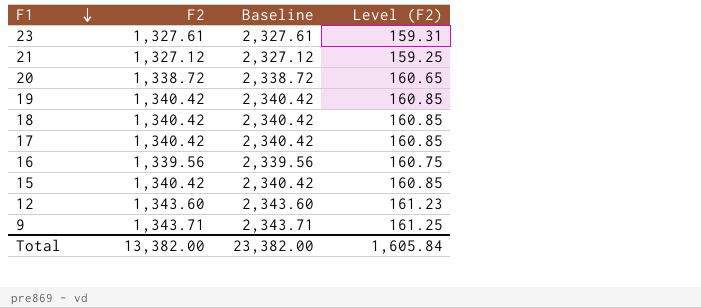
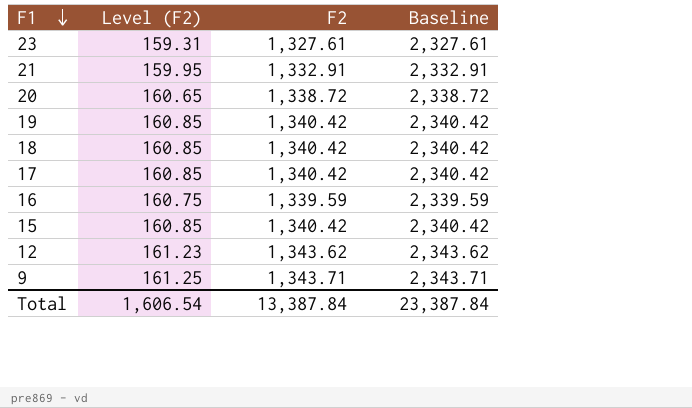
column Level (F2) | position: 4 -> 2
21 | Level (F2): 159.25 -> 159.95
21 | F2: 1,327.12 -> 1,332.91
21 | Baseline: 2,327.12 -> 2,332.91
16 | F2: 1,339.56 -> 1,339.59
16 | Baseline: 2,339.56 -> 2,339.59
12 | F2: 1,343.60 -> 1,343.62
12 | Baseline: 2,343.60 -> 2,343.62
Total | Level (F2): 1,605.84 -> 1,606.54
Total | F2: 13,382.00 -> 13,387.84
Total | Baseline: 23,382.00 -> 23,387.84

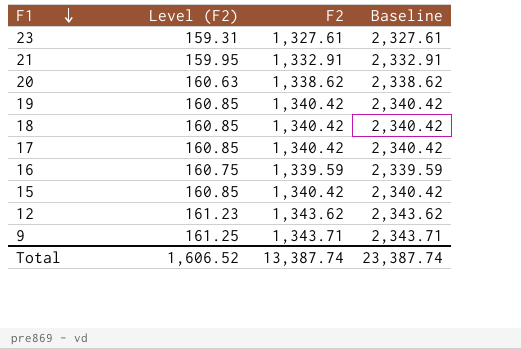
20 | Level (F2): 160.65 -> 160.63
20 | F2: 1,338.72 -> 1,338.62
20 | Baseline: 2,338.72 -> 2,338.62
Total | Level (F2): 1,606.54 -> 1,606.52
Total | F2: 13,387.84 -> 13,387.74
Total | Baseline: 23,387.84 -> 23,387.74

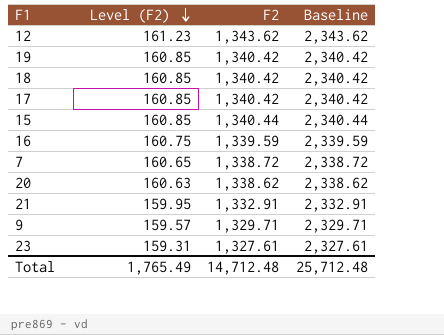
row order: F1 descending -> Level (F2) descending
15 | F2: 1,340.42 -> 1,340.44
15 | Baseline: 2,340.42 -> 2,340.44
row 7: none -> 160.65 | 1,338.72 | 2,338.72
9 | Level (F2): 161.25 -> 159.57
9 | F2: 1,343.71 -> 1,329.71
9 | Baseline: 2,343.71 -> 2,329.71
Total | Level (F2): 1,606.52 -> 1,765.49
Total | F2: 13,387.74 -> 14,712.48
Total | Baseline: 23,387.74 -> 25,712.48

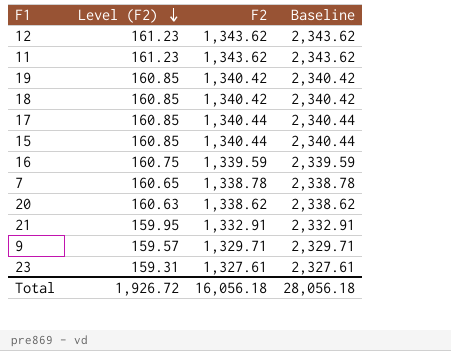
row 11: none -> 161.23 | 1,343.62 | 2,343.62
17 | F2: 1,340.42 -> 1,340.44
17 | Baseline: 2,340.42 -> 2,340.44
7 | F2: 1,338.72 -> 1,338.78
7 | Baseline: 2,338.72 -> 2,338.78
Total | Level (F2): 1,765.49 -> 1,926.72
Total | F2: 14,712.48 -> 16,056.18
Total | Baseline: 25,712.48 -> 28,056.18

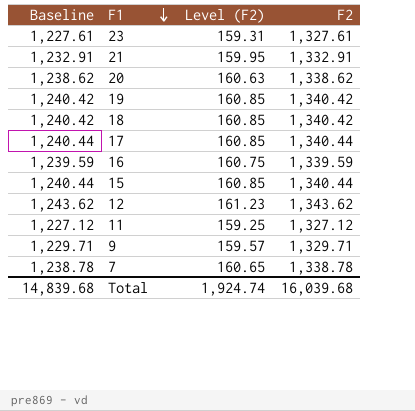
row order: Level (F2) descending -> F1 descending
column Baseline | formula: [F2] + 1000 -> [F2] - 100
column Baseline | position: 4 -> 1
11 | Level (F2): 161.23 -> 159.25
11 | F2: 1,343.62 -> 1,327.12
Total | Baseline: 28,056.18 -> 14,839.68
Total | Level (F2): 1,926.72 -> 1,924.74
Total | F2: 16,056.18 -> 16,039.68

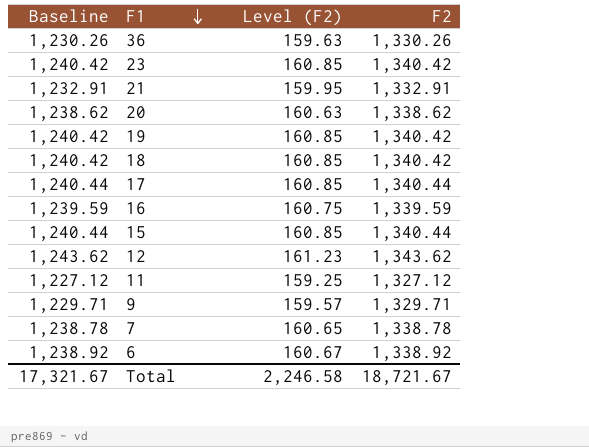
row 36: none -> 1,230.26 | 159.63 | 1,330.26
23 | Baseline: 1,227.61 -> 1,240.42
23 | Level (F2): 159.31 -> 160.85
23 | F2: 1,327.61 -> 1,340.42
row 6: none -> 1,238.92 | 160.67 | 1,338.92
Total | Baseline: 14,839.68 -> 17,321.67
Total | Level (F2): 1,924.74 -> 2,246.58
Total | F2: 16,039.68 -> 18,721.67

